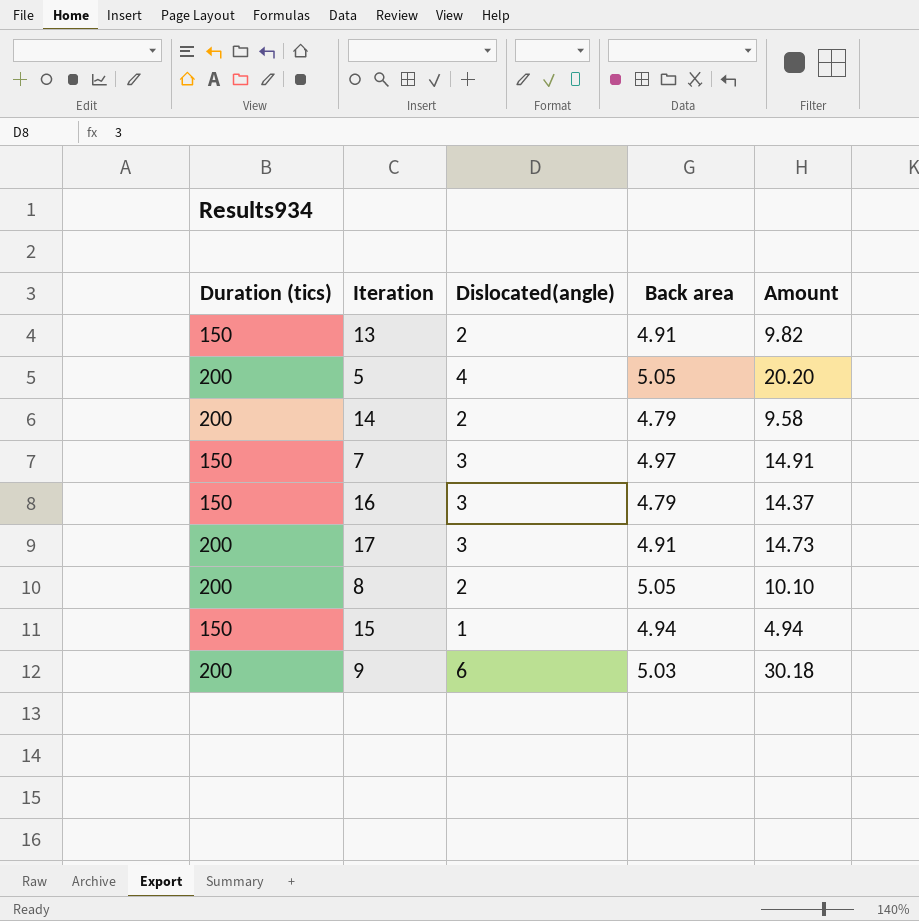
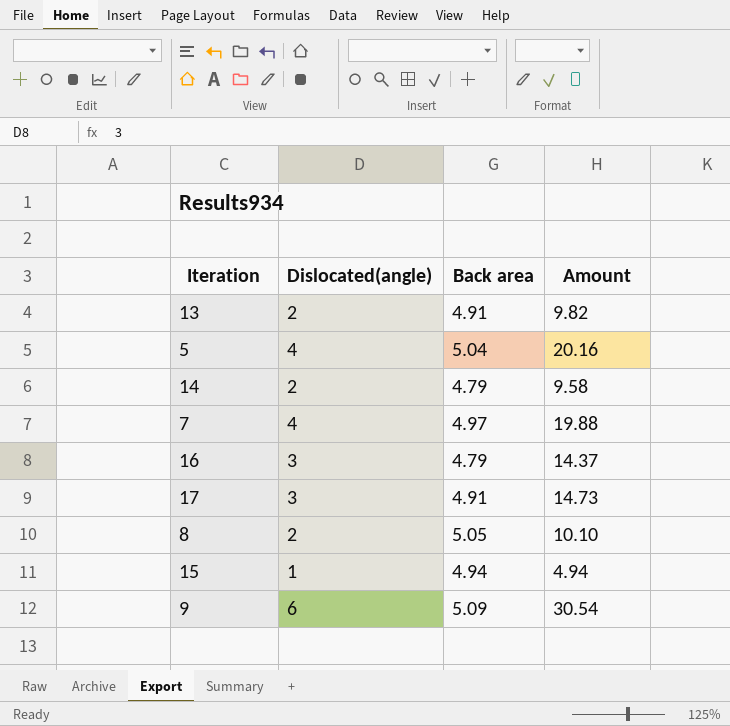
column Duration (tics) | position: 1 -> none
5 | Back area: 5.05 -> 5.04
5 | Amount: 20.20 -> 20.16
7 | Dislocated(angle): 3 -> 4
7 | Amount: 14.91 -> 19.88
9 | Back area: 5.03 -> 5.09
9 | Amount: 30.18 -> 30.54

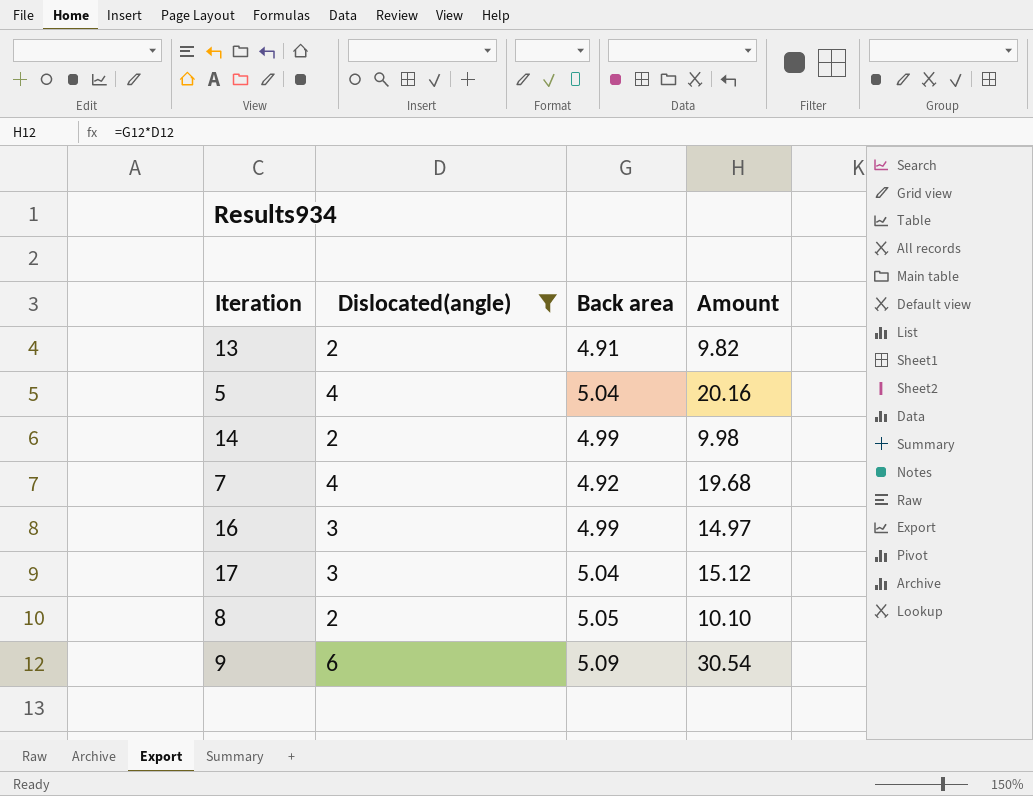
filter: none -> Dislocated(angle) != 1
14 | Back area: 4.79 -> 4.99
14 | Amount: 9.58 -> 9.98
7 | Back area: 4.97 -> 4.92
7 | Amount: 19.88 -> 19.68
16 | Back area: 4.79 -> 4.99
16 | Amount: 14.37 -> 14.97
17 | Back area: 4.91 -> 5.04
17 | Amount: 14.73 -> 15.12

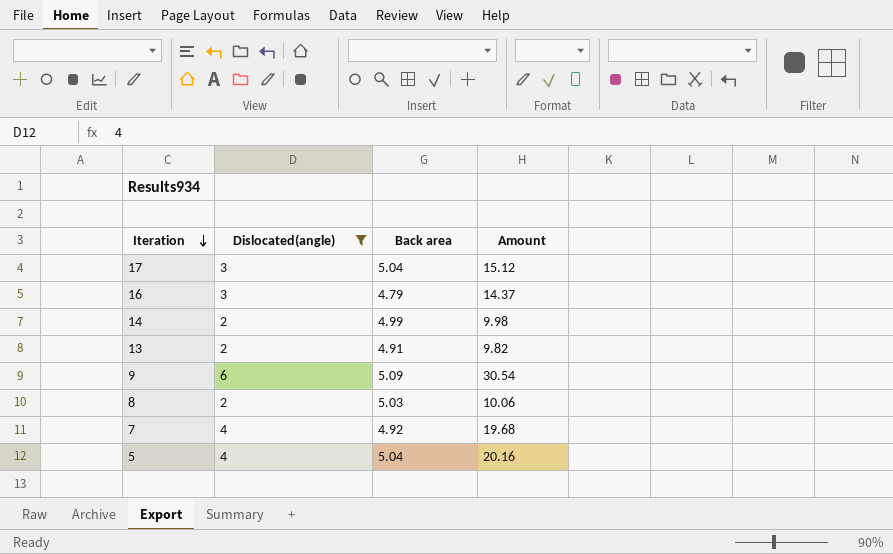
row order: none -> Iteration descending
16 | Back area: 4.99 -> 4.79
16 | Amount: 14.97 -> 14.37
8 | Back area: 5.05 -> 5.03
8 | Amount: 10.10 -> 10.06

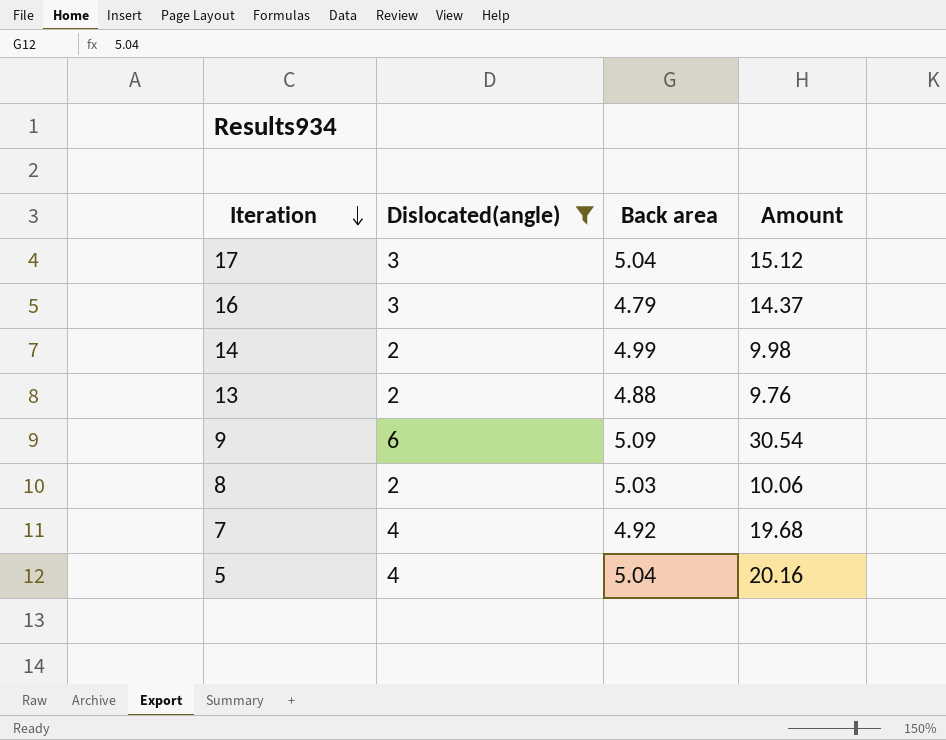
13 | Back area: 4.91 -> 4.88
13 | Amount: 9.82 -> 9.76

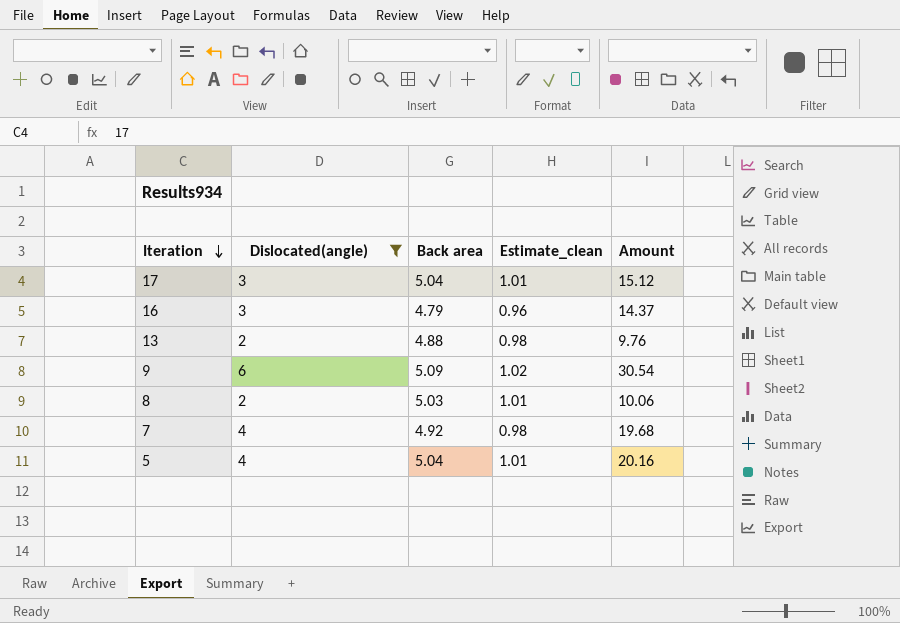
column Estimate_clean | formula: none -> [Back area] * 0.2
row 14: 2 | 4.99 | 9.98 -> none

